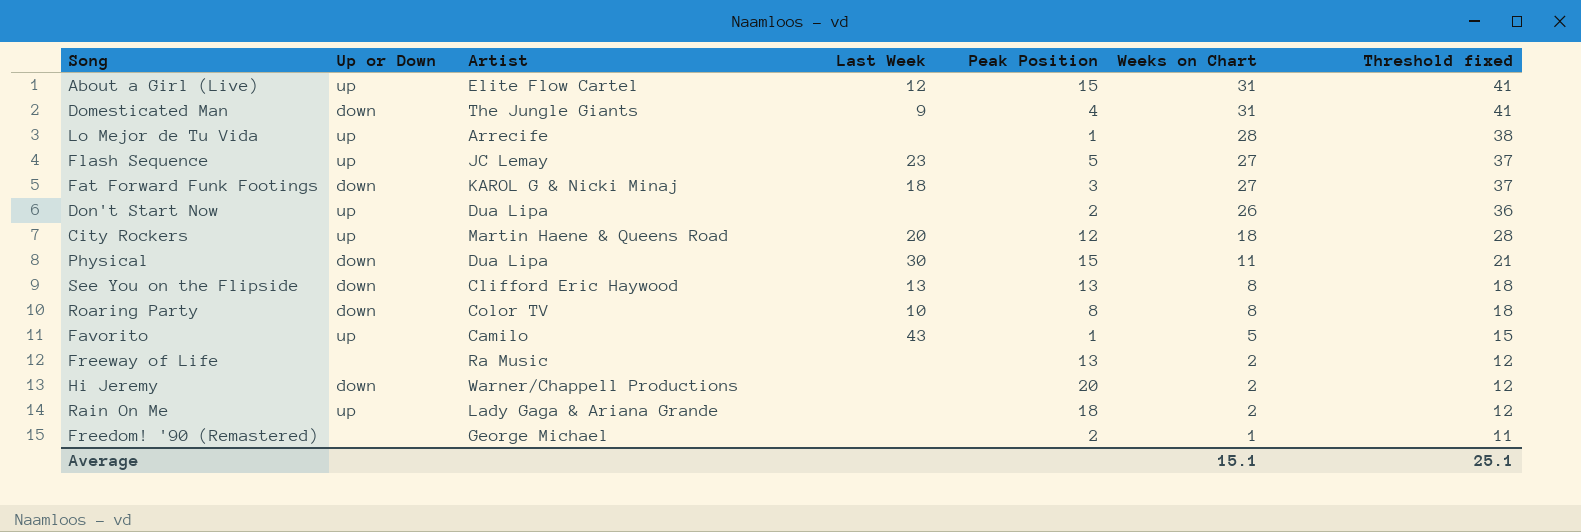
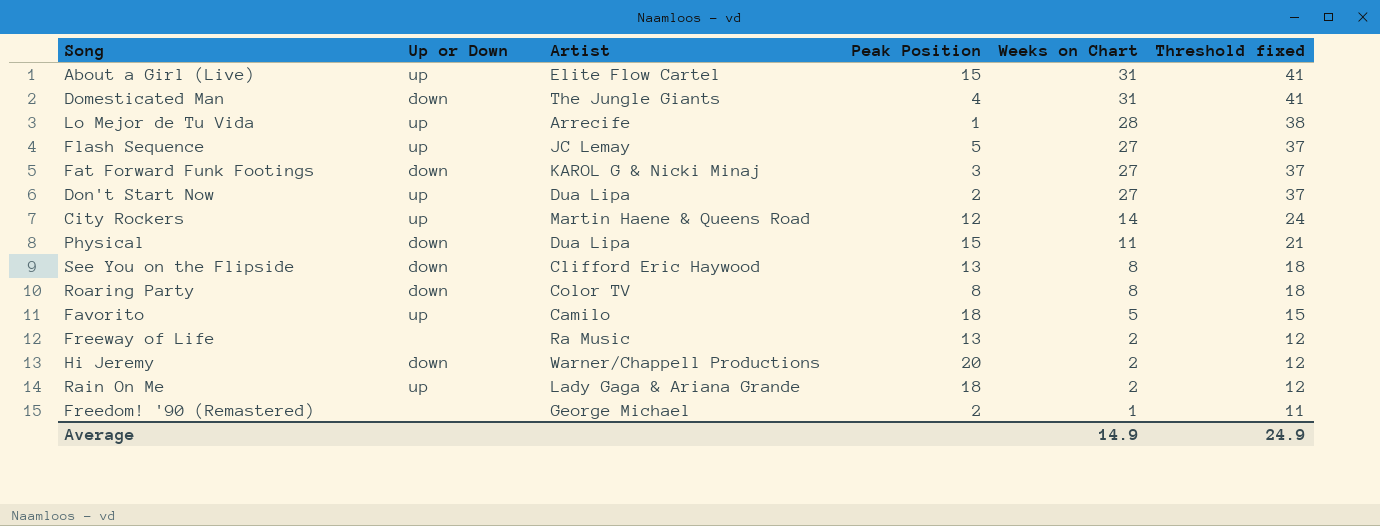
column Last Week | position: 4 -> none
Don't Start Now | Weeks on Chart: 26 -> 27
Don't Start Now | Threshold fixed: 36 -> 37
City Rockers | Weeks on Chart: 18 -> 14
City Rockers | Threshold fixed: 28 -> 24
Favorito | Peak Position: 1 -> 18
Average | Weeks on Chart: 15.1 -> 14.9
Average | Threshold fixed: 25.1 -> 24.9

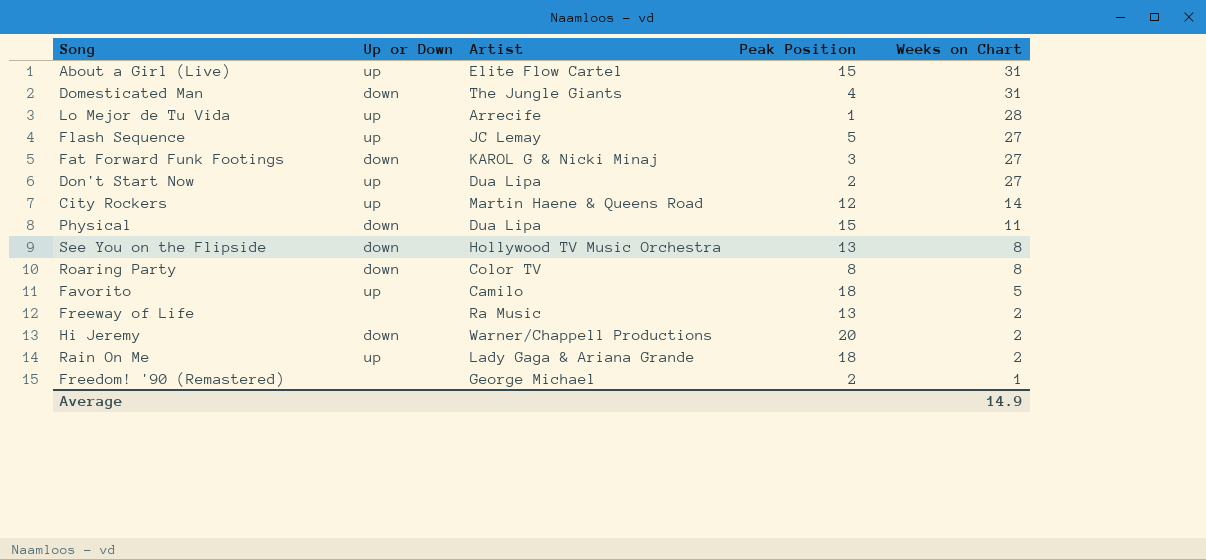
column Threshold fixed | formula: [Weeks on Chart] + 10 -> none
See You on the Flipside | Artist: Clifford Eric Haywood -> Hollywood TV Music Orchestra

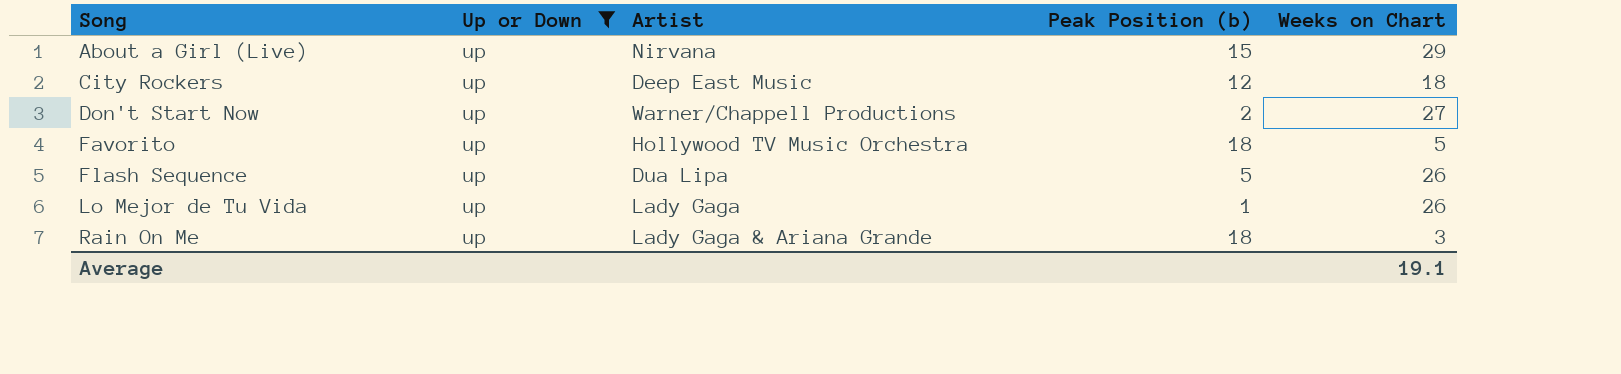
filter: none -> Up or Down = up
row order: Weeks on Chart descending -> Song ascending
column name: Peak Position -> Peak Position (b)
About a Girl (Live) | Artist: Elite Flow Cartel -> Nirvana
About a Girl (Live) | Weeks on Chart: 31 -> 29
City Rockers | Artist: Martin Haene & Queens Road -> Deep East Music
City Rockers | Weeks on Chart: 14 -> 18
Don't Start Now | Artist: Dua Lipa -> Warner/Chappell Productions
Favorito | Artist: Camilo -> Hollywood TV Music Orchestra
Flash Sequence | Artist: JC Lemay -> Dua Lipa
Flash Sequence | Weeks on Chart: 27 -> 26
Lo Mejor de Tu Vida | Artist: Arrecife -> Lady Gaga
Lo Mejor de Tu Vida | Weeks on Chart: 28 -> 26
Rain On Me | Weeks on Chart: 2 -> 3
Average | Weeks on Chart: 14.9 -> 19.1

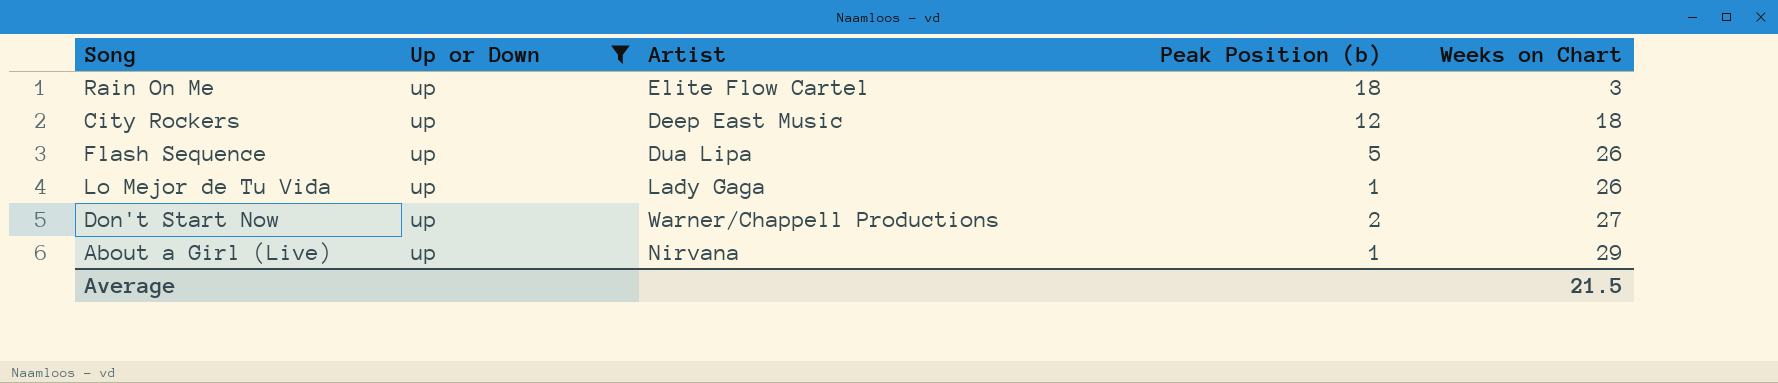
row order: Song ascending -> Weeks on Chart ascending
row Favorito: up | Hollywood TV Music Orchestra | 18 | 5 -> none
Rain On Me | Artist: Lady Gaga & Ariana Grande -> Elite Flow Cartel
About a Girl (Live) | Peak Position (b): 15 -> 1
Average | Weeks on Chart: 19.1 -> 21.5

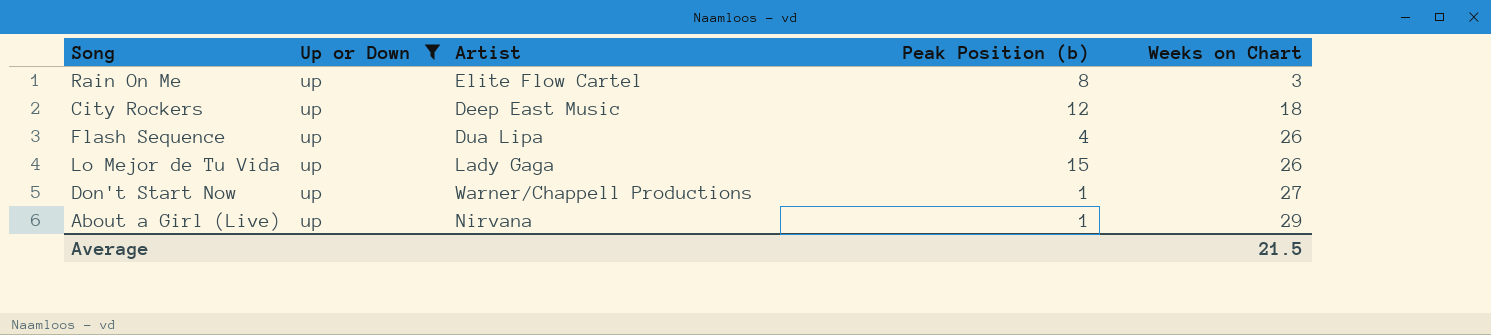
Rain On Me | Peak Position (b): 18 -> 8
Flash Sequence | Peak Position (b): 5 -> 4
Lo Mejor de Tu Vida | Peak Position (b): 1 -> 15
Don't Start Now | Peak Position (b): 2 -> 1

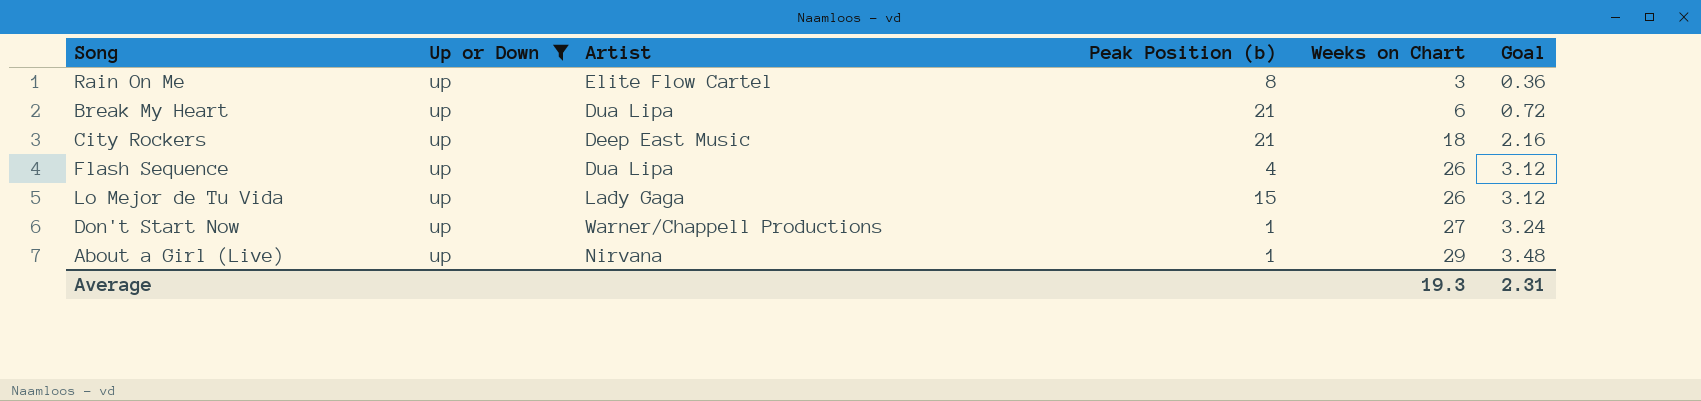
column Goal | formula: none -> [Weeks on Chart] * 0.12
row Break My Heart: none -> up | Dua Lipa | 21 | 6 | 0.72
City Rockers | Peak Position (b): 12 -> 21
Average | Weeks on Chart: 21.5 -> 19.3

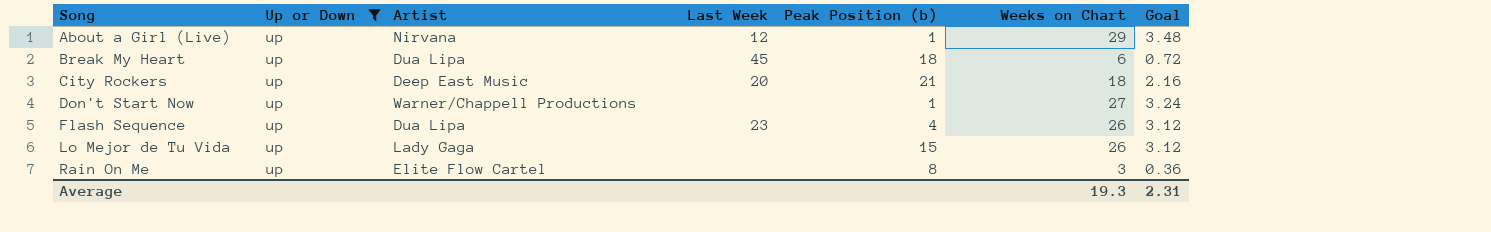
row order: Weeks on Chart ascending -> Song ascending
column Last Week | position: none -> 4
Break My Heart | Peak Position (b): 21 -> 18

